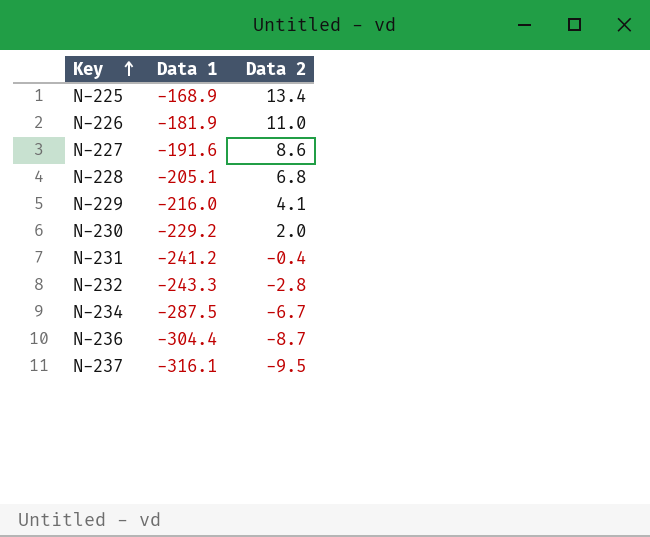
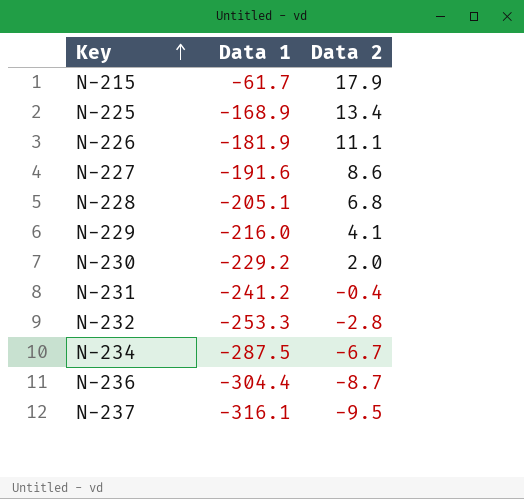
row N-215: none -> -61.7 | 17.9
N-226 | Data 2: 11.0 -> 11.1
N-232 | Data 1: -243.3 -> -253.3

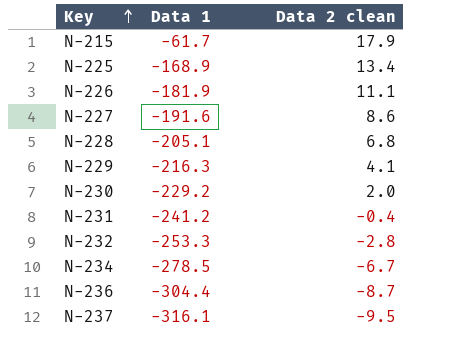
column name: Data 2 -> Data 2 clean
N-229 | Data 1: -216.0 -> -216.3
N-234 | Data 1: -287.5 -> -278.5

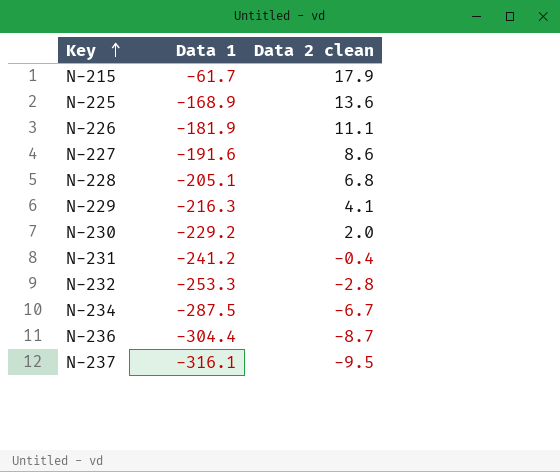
N-225 | Data 2 clean: 13.4 -> 13.6
N-234 | Data 1: -278.5 -> -287.5

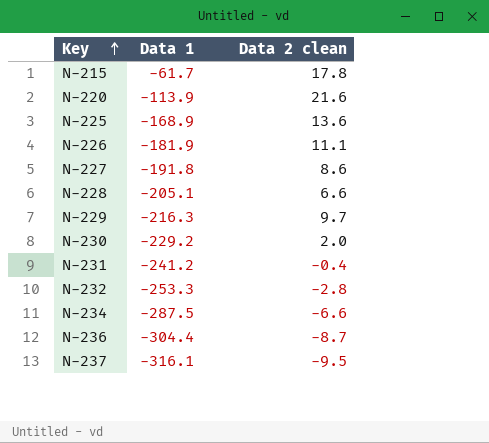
N-215 | Data 2 clean: 17.9 -> 17.8
row N-220: none -> -113.9 | 21.6
N-227 | Data 1: -191.6 -> -191.8
N-228 | Data 2 clean: 6.8 -> 6.6
N-229 | Data 2 clean: 4.1 -> 9.7
N-234 | Data 2 clean: -6.7 -> -6.6

